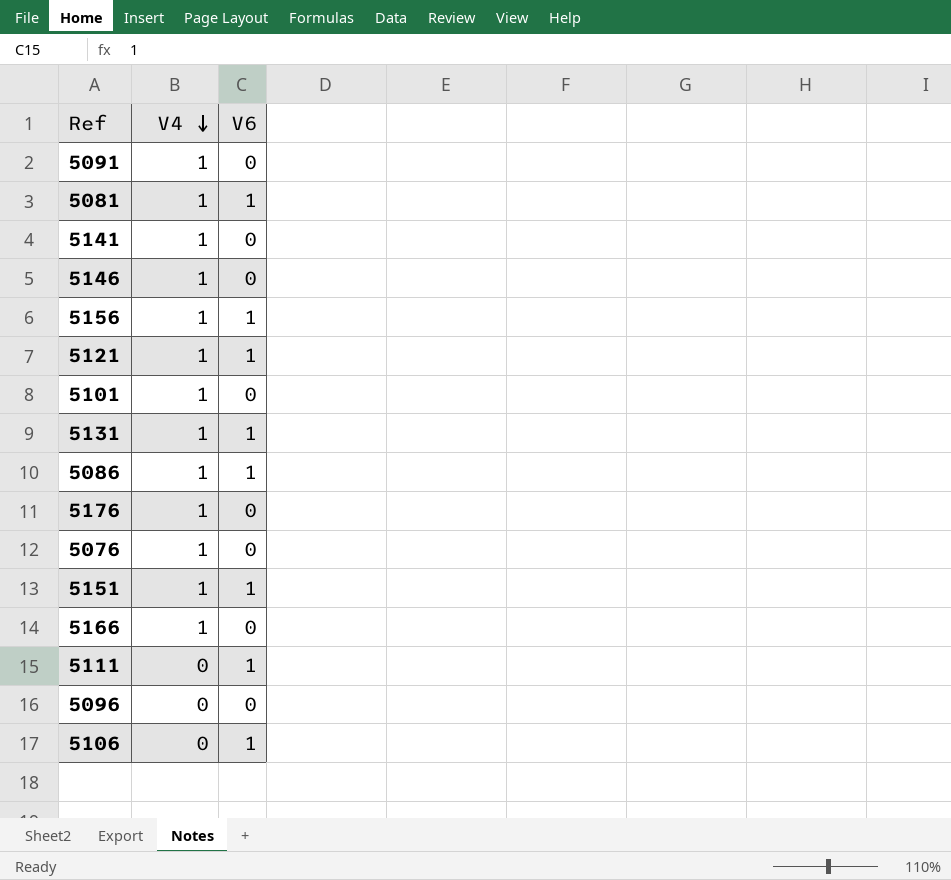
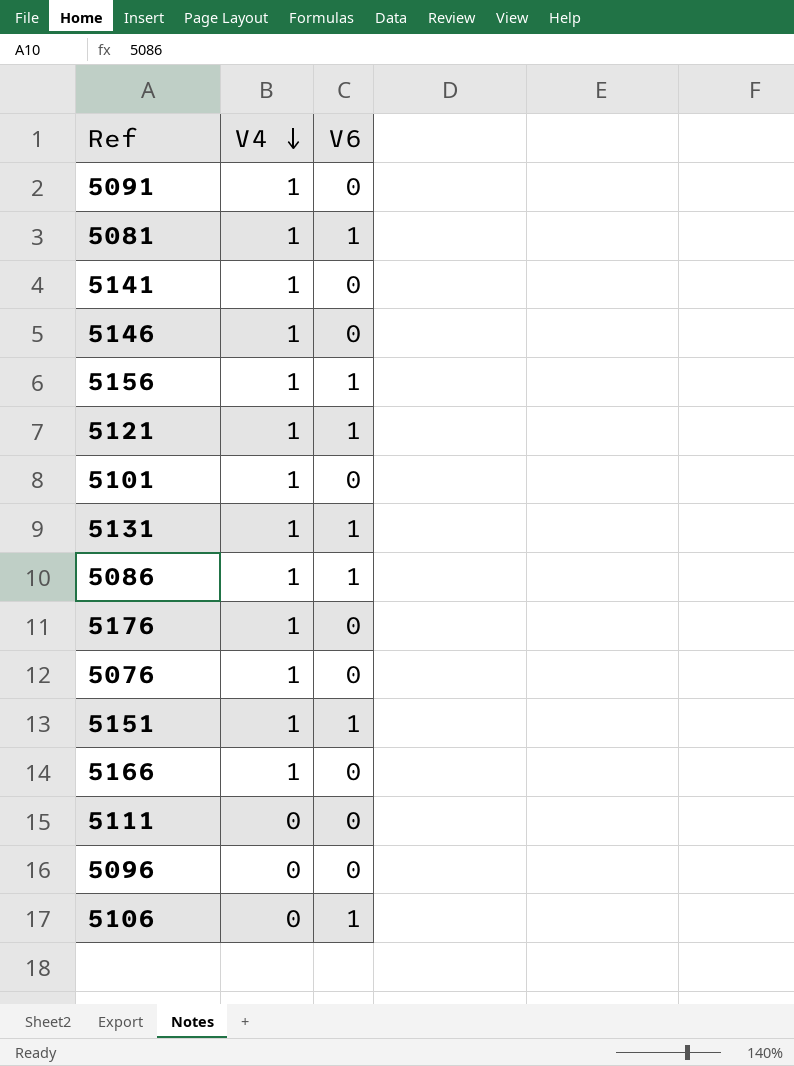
5111 | V6: 1 -> 0

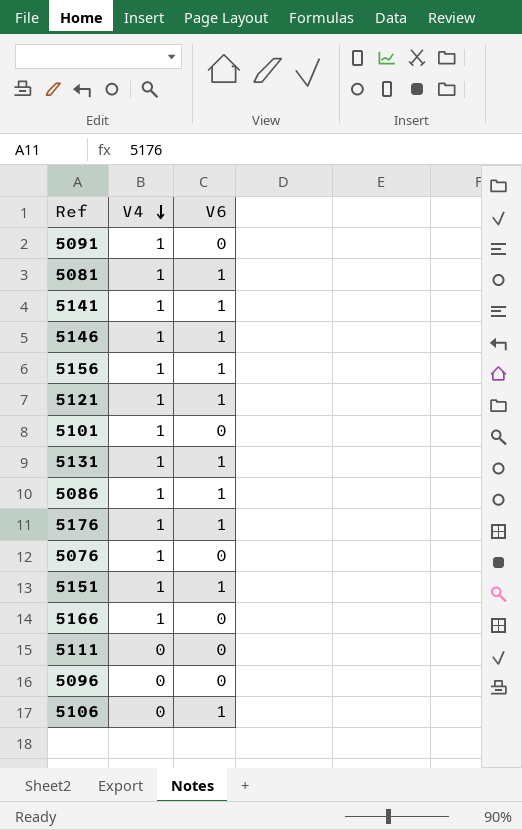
5141 | V6: 0 -> 1
5146 | V6: 0 -> 1
5176 | V6: 0 -> 1

